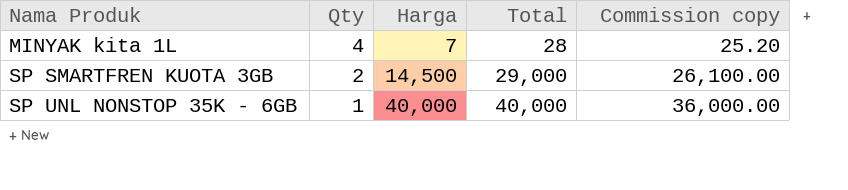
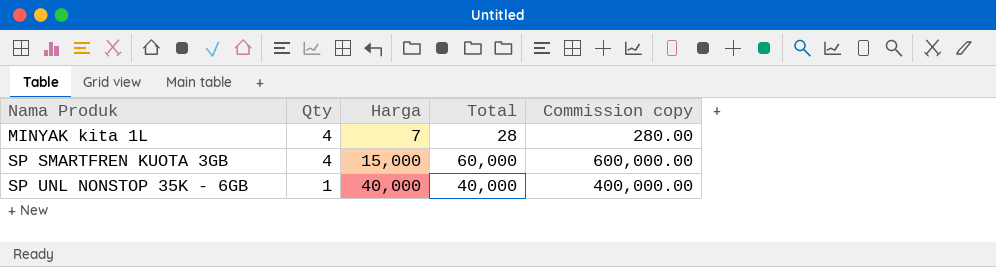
column Commission copy | formula: [Total] * 0.9 -> [Total] * 10
SP SMARTFREN KUOTA 3GB | Qty: 2 -> 4
SP SMARTFREN KUOTA 3GB | Harga: 14,500 -> 15,000
SP SMARTFREN KUOTA 3GB | Total: 29,000 -> 60,000

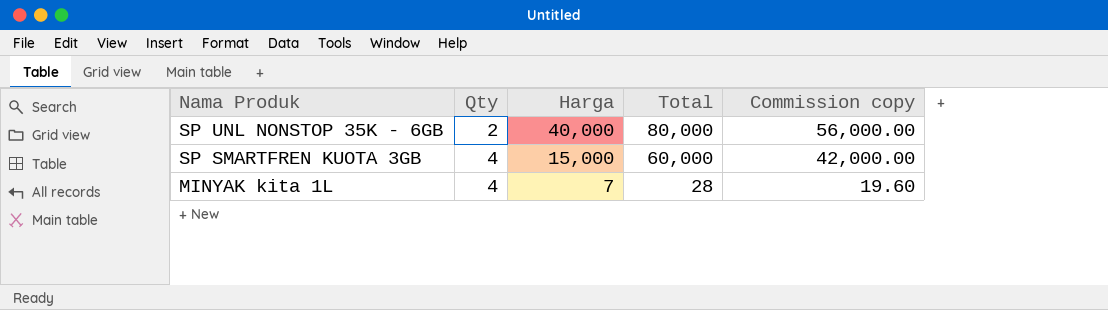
row order: Nama Produk ascending -> Nama Produk descending
column Commission copy | formula: [Total] * 10 -> [Total] * 0.7
SP UNL NONSTOP 35K - 6GB | Qty: 1 -> 2
SP UNL NONSTOP 35K - 6GB | Total: 40,000 -> 80,000

